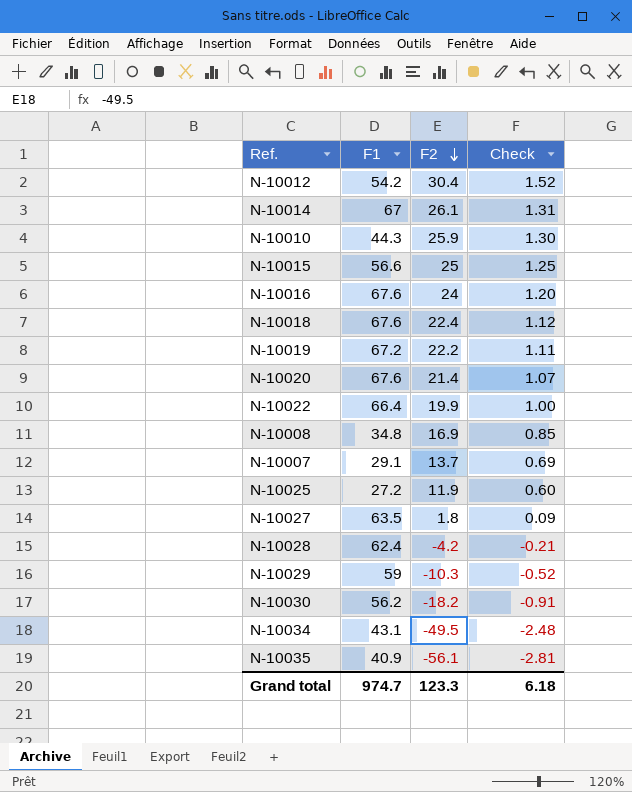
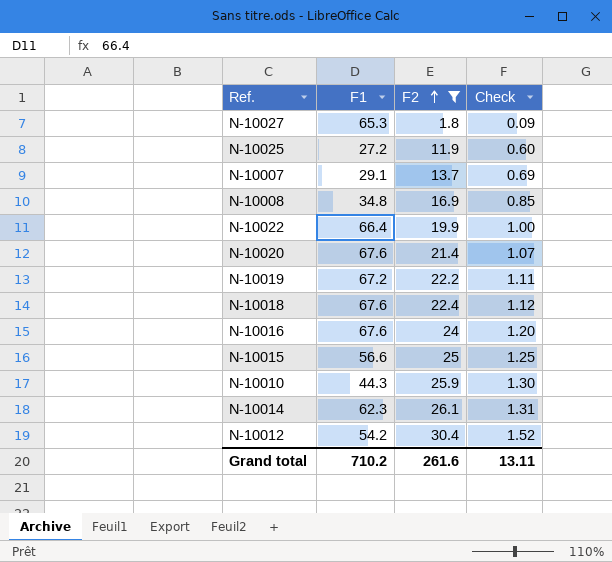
filter: none -> F2 >= 1.8
row order: F2 descending -> F2 ascending
N-10027 | F1: 63.5 -> 65.3
N-10014 | F1: 67 -> 62.3
Grand total | F1: 974.7 -> 710.2
Grand total | F2: 123.3 -> 261.6
Grand total | Check: 6.18 -> 13.11

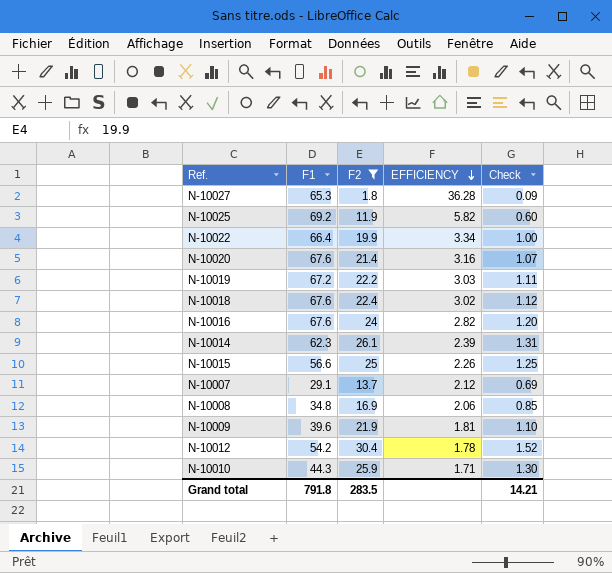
row order: F2 ascending -> EFFICIENCY descending
column EFFICIENCY | formula: none -> [F1] / [F2]
N-10025 | F1: 27.2 -> 69.2
row N-10009: none -> 39.6 | 21.9 | 1.81 | 1.10
Grand total | F1: 710.2 -> 791.8
Grand total | F2: 261.6 -> 283.5
Grand total | Check: 13.11 -> 14.21

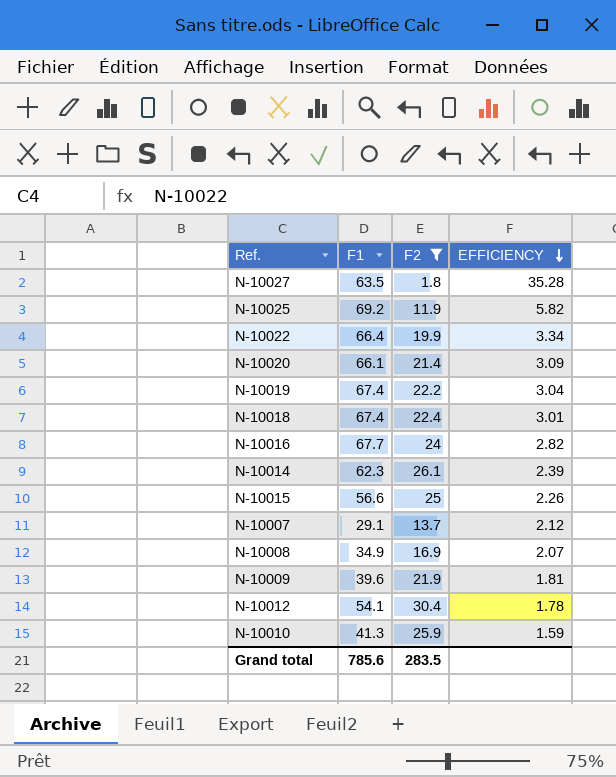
column Check | formula: [F2] * 0.05 -> none
N-10027 | F1: 65.3 -> 63.5
N-10027 | EFFICIENCY: 36.28 -> 35.28
N-10020 | F1: 67.6 -> 66.1
N-10020 | EFFICIENCY: 3.16 -> 3.09
N-10019 | F1: 67.2 -> 67.4
N-10019 | EFFICIENCY: 3.03 -> 3.04
N-10018 | F1: 67.6 -> 67.4
N-10018 | EFFICIENCY: 3.02 -> 3.01
N-10016 | F1: 67.6 -> 67.7
N-10008 | F1: 34.8 -> 34.9
N-10008 | EFFICIENCY: 2.06 -> 2.07
N-10012 | F1: 54.2 -> 54.1
N-10010 | F1: 44.3 -> 41.3
N-10010 | EFFICIENCY: 1.71 -> 1.59
Grand total | F1: 791.8 -> 785.6

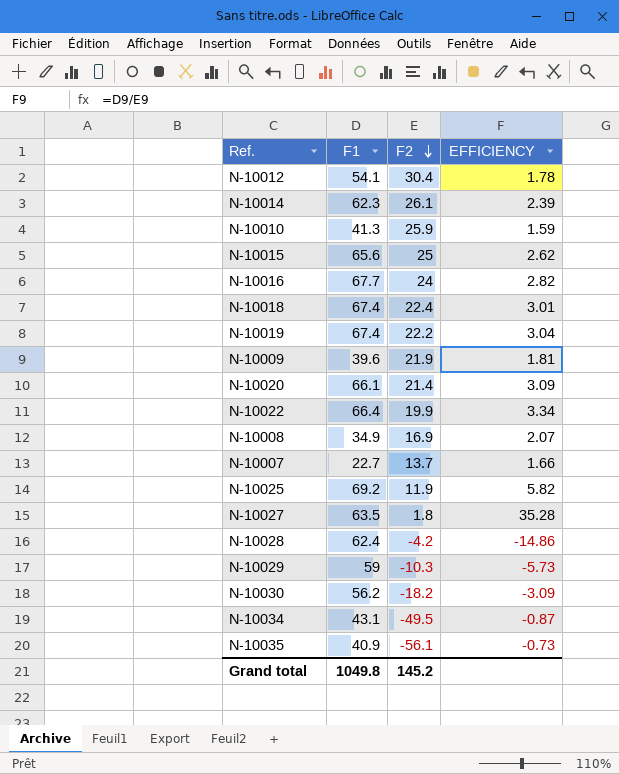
filter: F2 >= 1.8 -> none
row order: EFFICIENCY descending -> F2 descending
N-10015 | F1: 56.6 -> 65.6
N-10015 | EFFICIENCY: 2.26 -> 2.62
N-10007 | F1: 29.1 -> 22.7
N-10007 | EFFICIENCY: 2.12 -> 1.66
Grand total | F1: 785.6 -> 1049.8
Grand total | F2: 283.5 -> 145.2

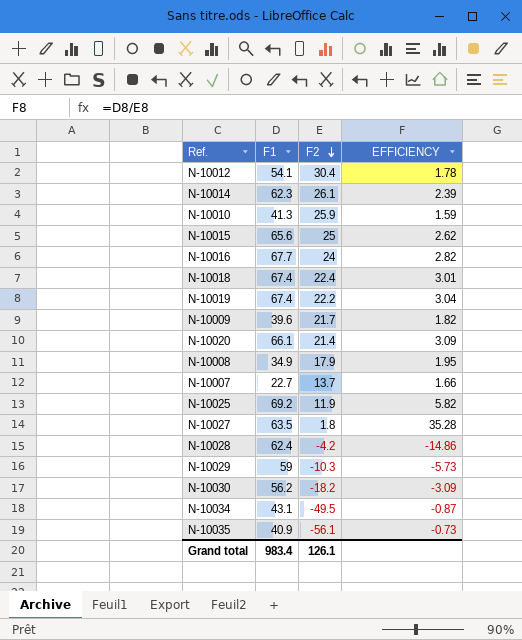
row N-10022: 66.4 | 19.9 | 3.34 -> none
N-10009 | F2: 21.9 -> 21.7
N-10009 | EFFICIENCY: 1.81 -> 1.82
N-10008 | F2: 16.9 -> 17.9
N-10008 | EFFICIENCY: 2.07 -> 1.95
Grand total | F1: 1049.8 -> 983.4
Grand total | F2: 145.2 -> 126.1

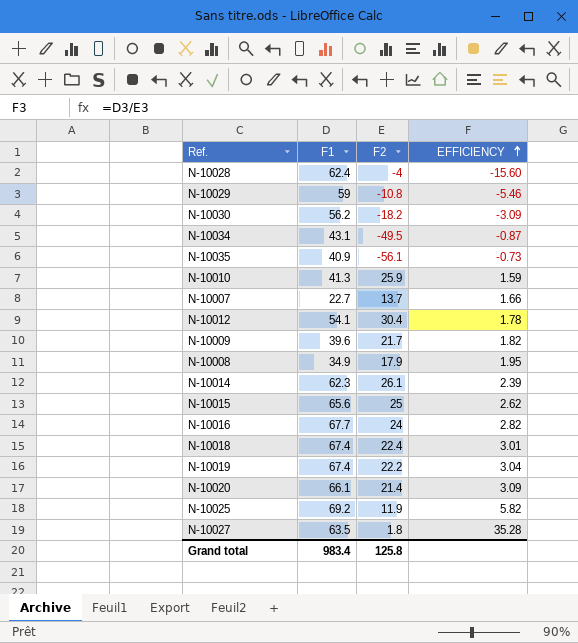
row order: F2 descending -> EFFICIENCY ascending
N-10028 | F2: -4.2 -> -4
N-10028 | EFFICIENCY: -14.86 -> -15.60
N-10029 | F2: -10.3 -> -10.8
N-10029 | EFFICIENCY: -5.73 -> -5.46
Grand total | F2: 126.1 -> 125.8

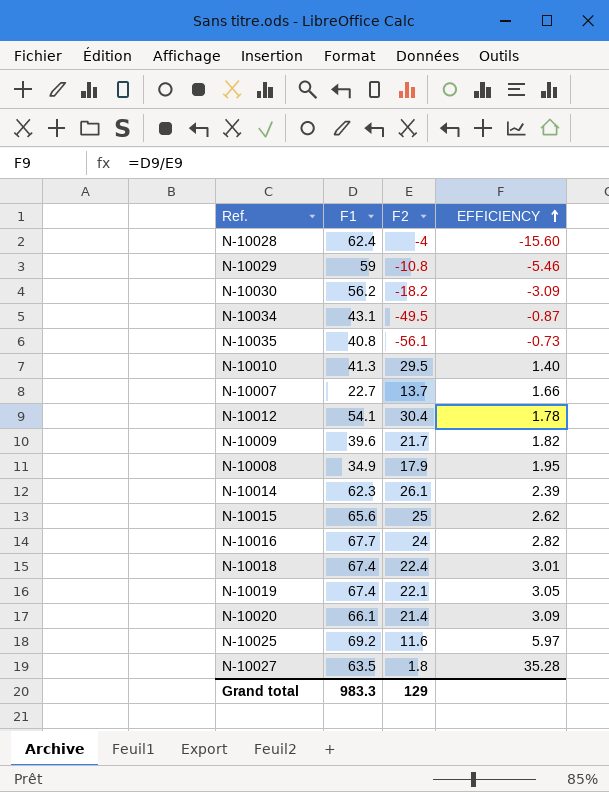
N-10035 | F1: 40.9 -> 40.8
N-10010 | F2: 25.9 -> 29.5
N-10010 | EFFICIENCY: 1.59 -> 1.40
N-10019 | F2: 22.2 -> 22.1
N-10019 | EFFICIENCY: 3.04 -> 3.05
N-10025 | F2: 11.9 -> 11.6
N-10025 | EFFICIENCY: 5.82 -> 5.97
Grand total | F1: 983.4 -> 983.3
Grand total | F2: 125.8 -> 129

